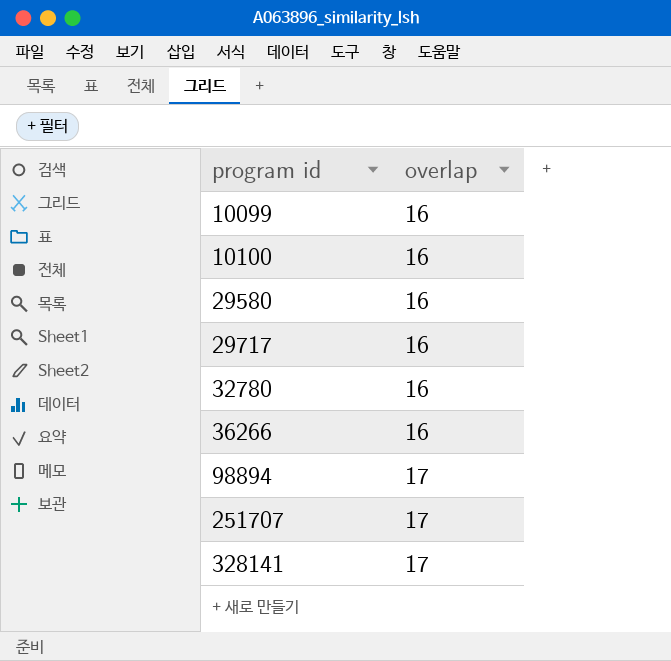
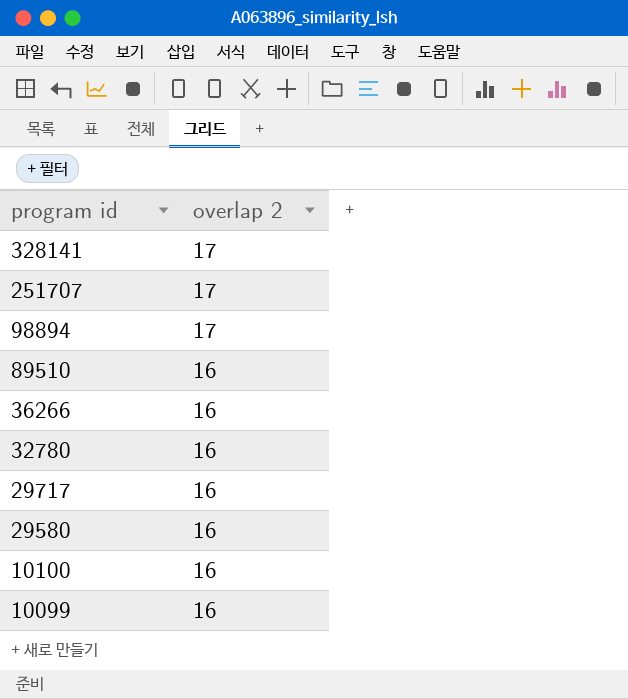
row order: program id ascending -> program id descending
column name: overlap -> overlap 2
row 89510: none -> 16

